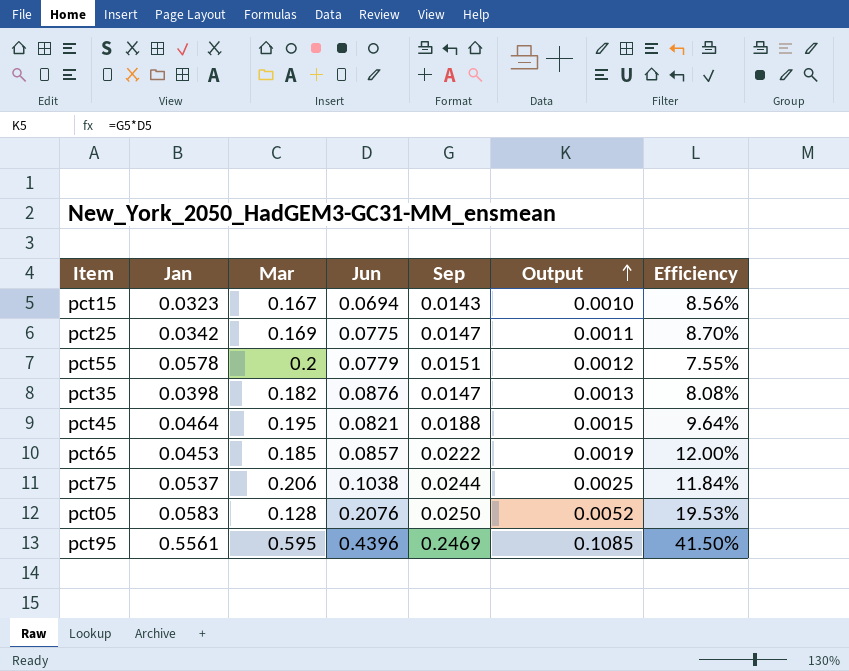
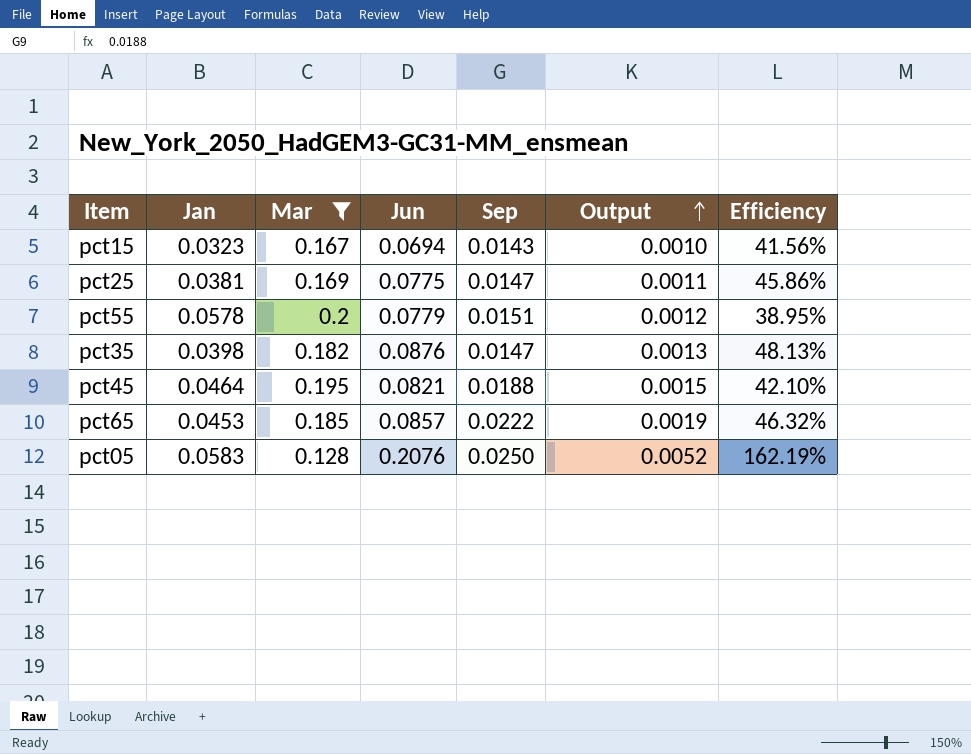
filter: none -> Mar <= 0.2
column Efficiency | formula: [Sep] / [Mar] -> [Jun] / [Mar]
pct25 | Jan: 0.0342 -> 0.0381

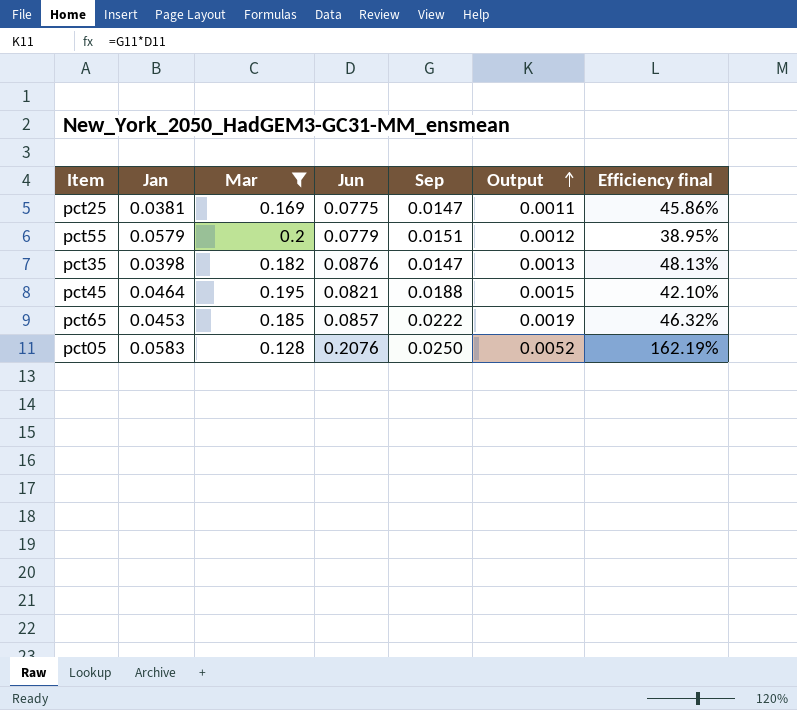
column name: Efficiency -> Efficiency final
row pct15: 0.0323 | 0.167 | 0.0694 | 0.0143 | 0.0010 | 41.56% -> none
pct55 | Jan: 0.0578 -> 0.0579

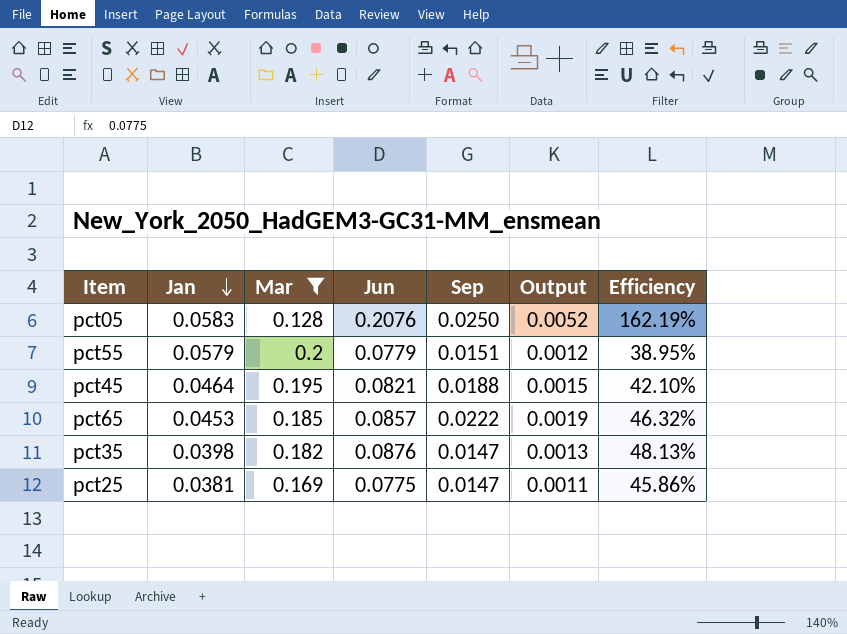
row order: Output ascending -> Jan descending
column name: Efficiency final -> Efficiency

